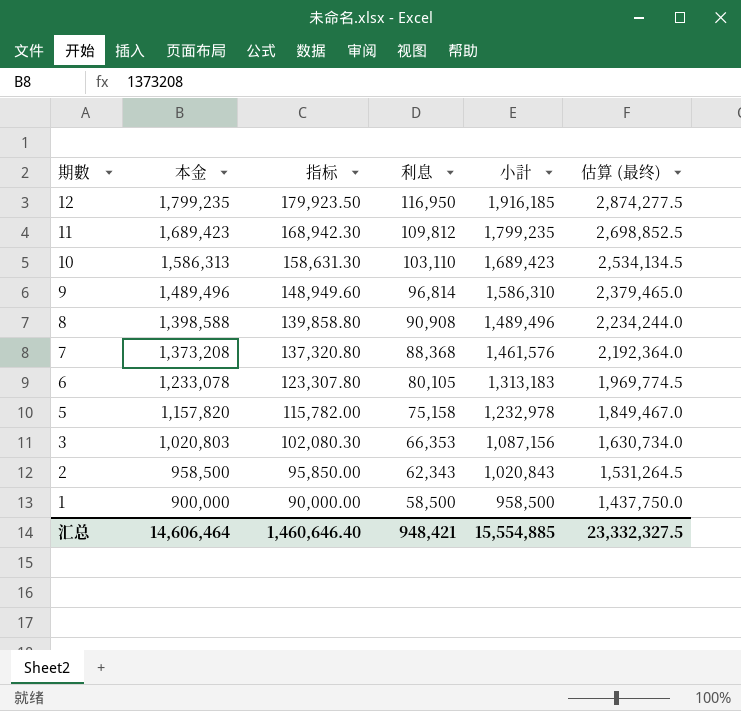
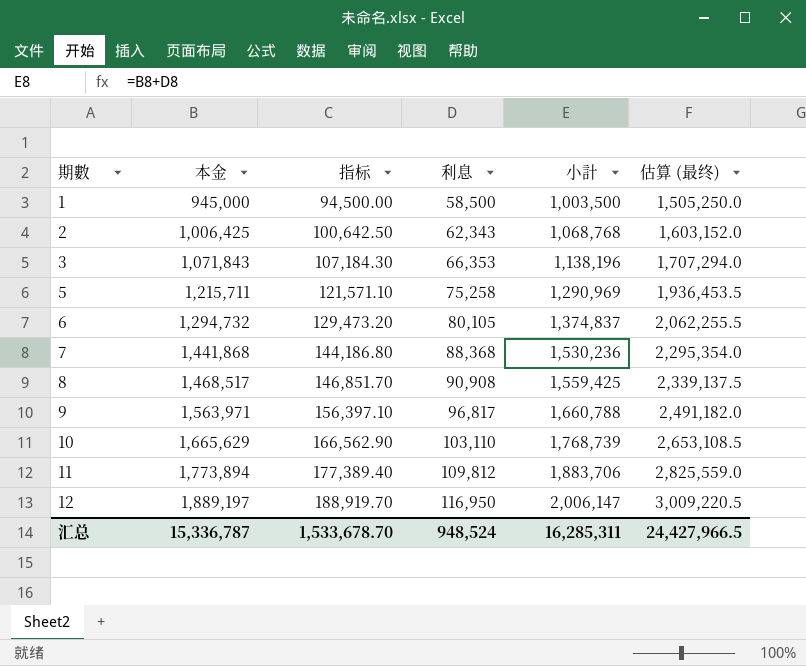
row order: 期數 descending -> 期數 ascending
1 | 本金: 900,000 -> 945,000
1 | 指标: 90,000.00 -> 94,500.00
1 | 小計: 958,500 -> 1,003,500
1 | 估算 (最终): 1,437,750.0 -> 1,505,250.0
2 | 本金: 958,500 -> 1,006,425
2 | 指标: 95,850.00 -> 100,642.50
2 | 小計: 1,020,843 -> 1,068,768
2 | 估算 (最终): 1,531,264.5 -> 1,603,152.0
3 | 本金: 1,020,803 -> 1,071,843
3 | 指标: 102,080.30 -> 107,184.30
3 | 小計: 1,087,156 -> 1,138,196
3 | 估算 (最终): 1,630,734.0 -> 1,707,294.0
5 | 本金: 1,157,820 -> 1,215,711
5 | 指标: 115,782.00 -> 121,571.10
5 | 利息: 75,158 -> 75,258
5 | 小計: 1,232,978 -> 1,290,969
5 | 估算 (最终): 1,849,467.0 -> 1,936,453.5
6 | 本金: 1,233,078 -> 1,294,732
6 | 指标: 123,307.80 -> 129,473.20
6 | 小計: 1,313,183 -> 1,374,837
6 | 估算 (最终): 1,969,774.5 -> 2,062,255.5
7 | 本金: 1,373,208 -> 1,441,868
7 | 指标: 137,320.80 -> 144,186.80
7 | 小計: 1,461,576 -> 1,530,236
7 | 估算 (最终): 2,192,364.0 -> 2,295,354.0
8 | 本金: 1,398,588 -> 1,468,517
8 | 指标: 139,858.80 -> 146,851.70
8 | 小計: 1,489,496 -> 1,559,425
8 | 估算 (最终): 2,234,244.0 -> 2,339,137.5
9 | 本金: 1,489,496 -> 1,563,971
9 | 指标: 148,949.60 -> 156,397.10
9 | 利息: 96,814 -> 96,817
9 | 小計: 1,586,310 -> 1,660,788
9 | 估算 (最终): 2,379,465.0 -> 2,491,182.0
10 | 本金: 1,586,313 -> 1,665,629
10 | 指标: 158,631.30 -> 166,562.90
10 | 小計: 1,689,423 -> 1,768,739
10 | 估算 (最终): 2,534,134.5 -> 2,653,108.5
11 | 本金: 1,689,423 -> 1,773,894
11 | 指标: 168,942.30 -> 177,389.40
11 | 小計: 1,799,235 -> 1,883,706
11 | 估算 (最终): 2,698,852.5 -> 2,825,559.0
12 | 本金: 1,799,235 -> 1,889,197
12 | 指标: 179,923.50 -> 188,919.70
12 | 小計: 1,916,185 -> 2,006,147
12 | 估算 (最终): 2,874,277.5 -> 3,009,220.5
汇总 | 本金: 14,606,464 -> 15,336,787
汇总 | 指标: 1,460,646.40 -> 1,533,678.70
汇总 | 利息: 948,421 -> 948,524
汇总 | 小計: 15,554,885 -> 16,285,311
汇总 | 估算 (最终): 23,332,327.5 -> 24,427,966.5

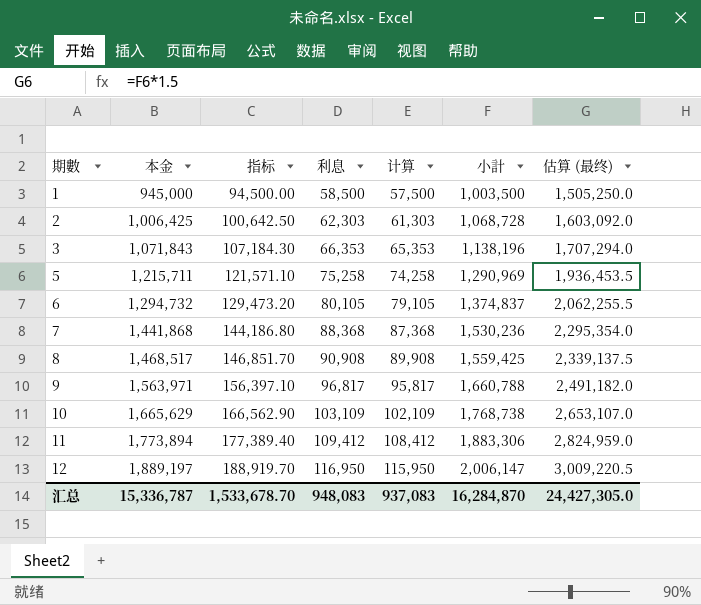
column 计算 | formula: none -> [利息] - 1000
2 | 利息: 62,343 -> 62,303
2 | 小計: 1,068,768 -> 1,068,728
2 | 估算 (最终): 1,603,152.0 -> 1,603,092.0
10 | 利息: 103,110 -> 103,109
10 | 小計: 1,768,739 -> 1,768,738
10 | 估算 (最终): 2,653,108.5 -> 2,653,107.0
11 | 利息: 109,812 -> 109,412
11 | 小計: 1,883,706 -> 1,883,306
11 | 估算 (最终): 2,825,559.0 -> 2,824,959.0
汇总 | 利息: 948,524 -> 948,083
汇总 | 小計: 16,285,311 -> 16,284,870
汇总 | 估算 (最终): 24,427,966.5 -> 24,427,305.0

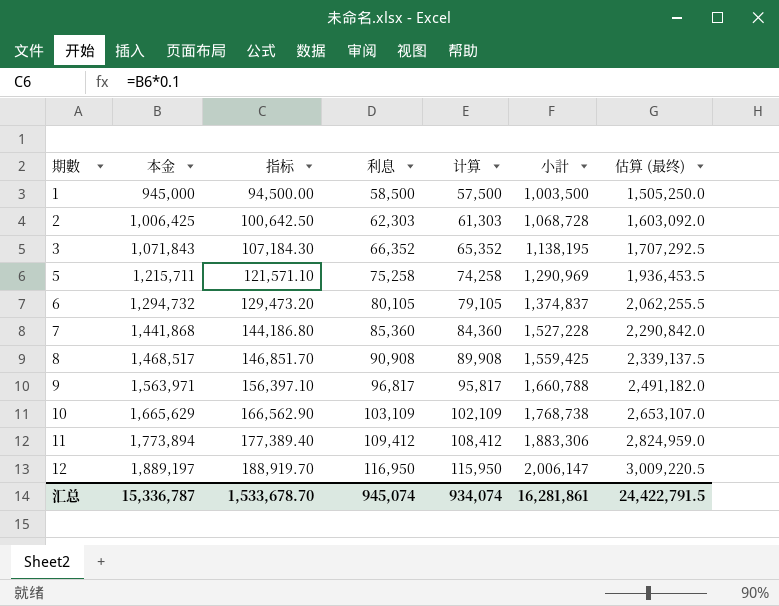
3 | 利息: 66,353 -> 66,352
3 | 计算: 65,353 -> 65,352
3 | 小計: 1,138,196 -> 1,138,195
3 | 估算 (最终): 1,707,294.0 -> 1,707,292.5
7 | 利息: 88,368 -> 85,360
7 | 计算: 87,368 -> 84,360
7 | 小計: 1,530,236 -> 1,527,228
7 | 估算 (最终): 2,295,354.0 -> 2,290,842.0
汇总 | 利息: 948,083 -> 945,074
汇总 | 计算: 937,083 -> 934,074
汇总 | 小計: 16,284,870 -> 16,281,861
汇总 | 估算 (最终): 24,427,305.0 -> 24,422,791.5

